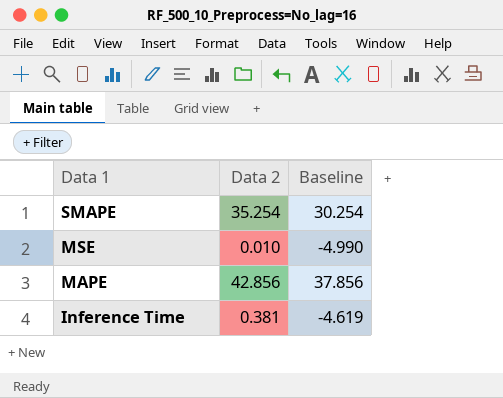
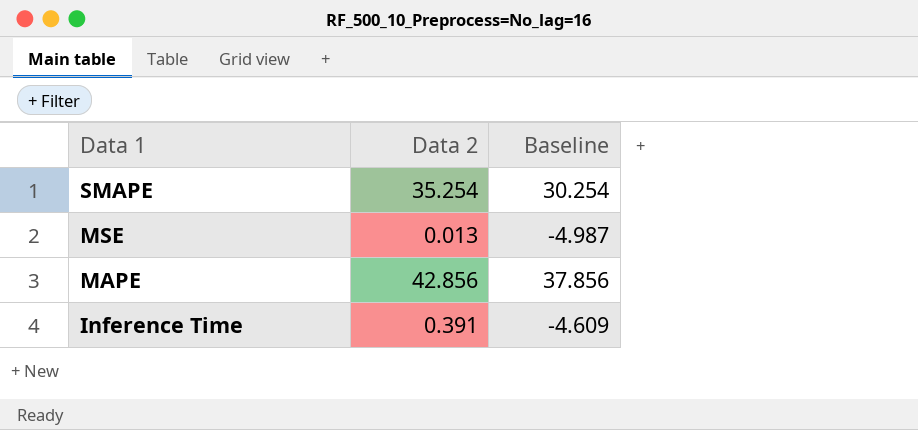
MSE | Data 2: 0.010 -> 0.013
MSE | Baseline: -4.990 -> -4.987
Inference Time | Data 2: 0.381 -> 0.391
Inference Time | Baseline: -4.619 -> -4.609

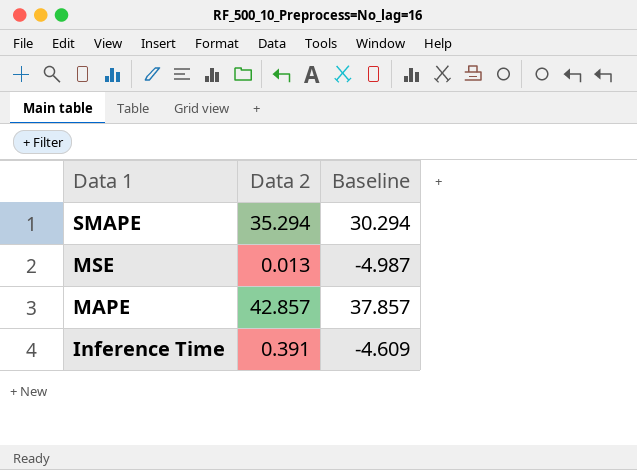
SMAPE | Data 2: 35.254 -> 35.294
SMAPE | Baseline: 30.254 -> 30.294
MAPE | Data 2: 42.856 -> 42.857
MAPE | Baseline: 37.856 -> 37.857

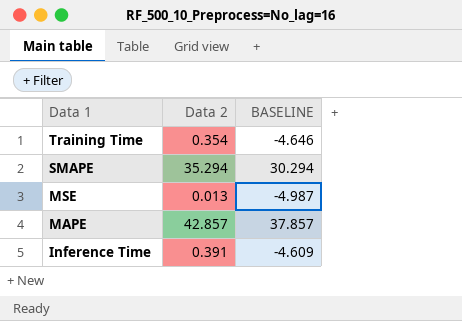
column name: Baseline -> BASELINE
row Training Time: none -> 0.354 | -4.646

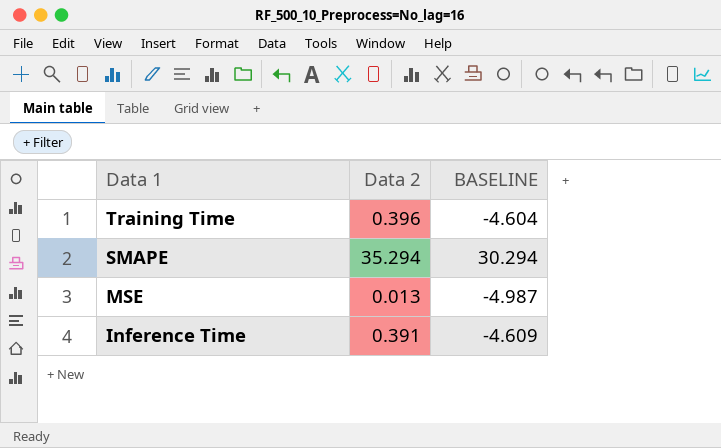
row MAPE: 42.857 | 37.857 -> none
Training Time | Data 2: 0.354 -> 0.396
Training Time | BASELINE: -4.646 -> -4.604

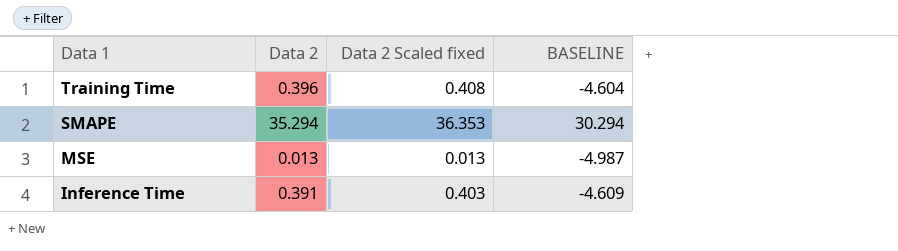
column Data 2 Scaled fixed | formula: none -> [Data 2] * 1.03

